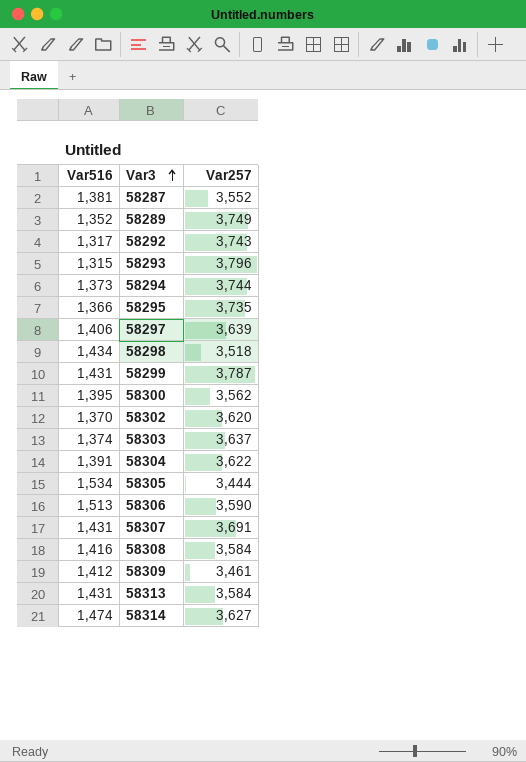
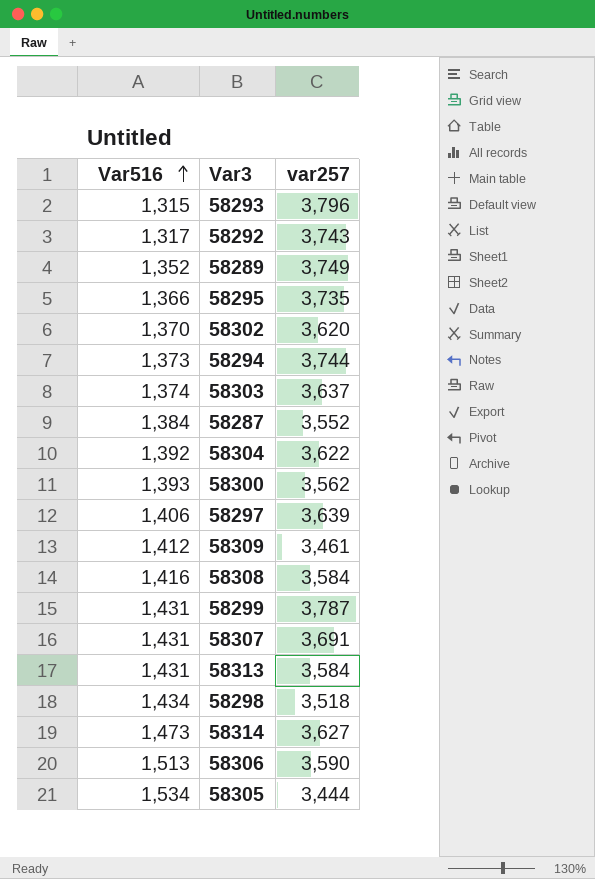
row order: Var3 ascending -> Var516 ascending
column name: Var257 -> var257
58287 | Var516: 1,381 -> 1,384
58304 | Var516: 1,391 -> 1,392
58300 | Var516: 1,395 -> 1,393
58314 | Var516: 1,474 -> 1,473

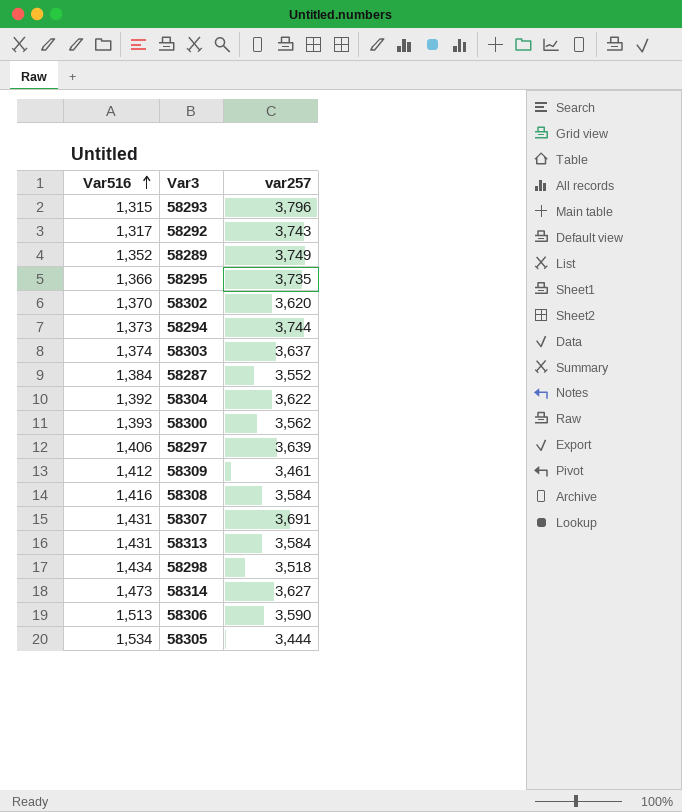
row 58299: 1,431 | 3,787 -> none

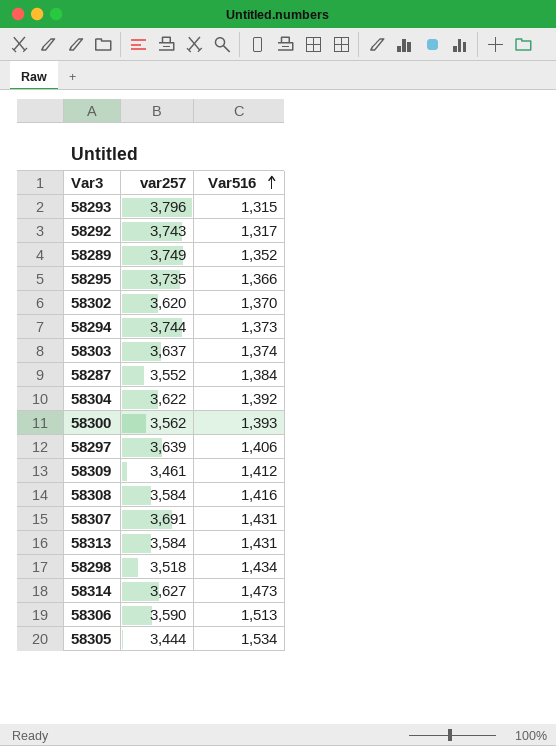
column Var516 | position: 1 -> 3

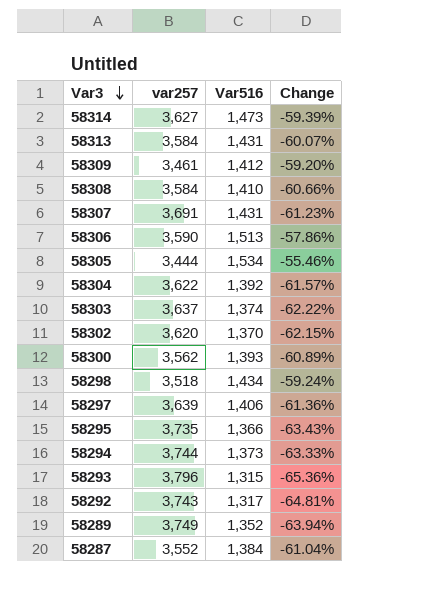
row order: Var516 ascending -> Var3 descending
column Change | formula: none -> ([Var516] - [var257]) / [var257]
58308 | Var516: 1,416 -> 1,410

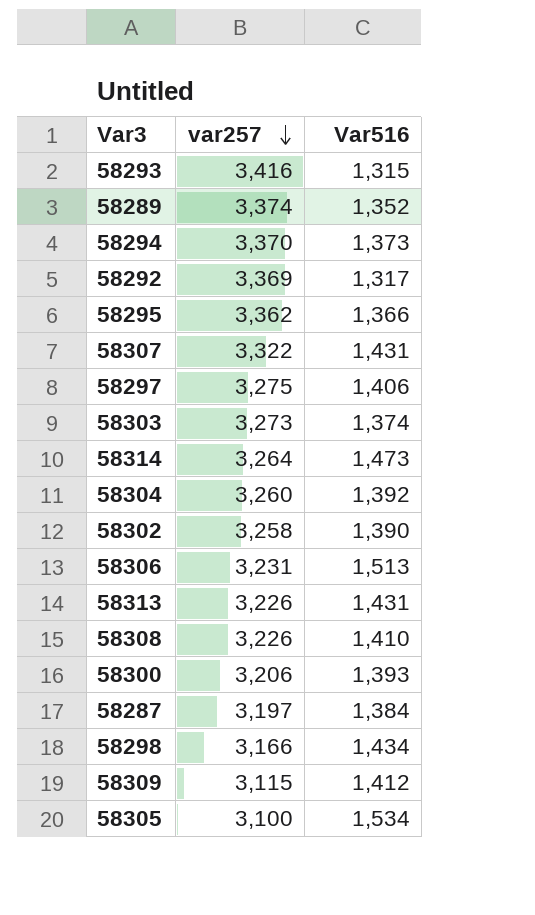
row order: Var3 descending -> var257 descending
column Change | formula: ([Var516] - [var257]) / [var257] -> none
58293 | var257: 3,796 -> 3,416
58289 | var257: 3,749 -> 3,374
58294 | var257: 3,744 -> 3,370
58292 | var257: 3,743 -> 3,369
58295 | var257: 3,735 -> 3,362
58307 | var257: 3,691 -> 3,322
58297 | var257: 3,639 -> 3,275
58303 | var257: 3,637 -> 3,273
58314 | var257: 3,627 -> 3,264
58304 | var257: 3,622 -> 3,260
58302 | var257: 3,620 -> 3,258
58302 | Var516: 1,370 -> 1,390
58306 | var257: 3,590 -> 3,231
58313 | var257: 3,584 -> 3,226
58308 | var257: 3,584 -> 3,226
58300 | var257: 3,562 -> 3,206
58287 | var257: 3,552 -> 3,197
58298 | var257: 3,518 -> 3,166
58309 | var257: 3,461 -> 3,115
58305 | var257: 3,444 -> 3,100

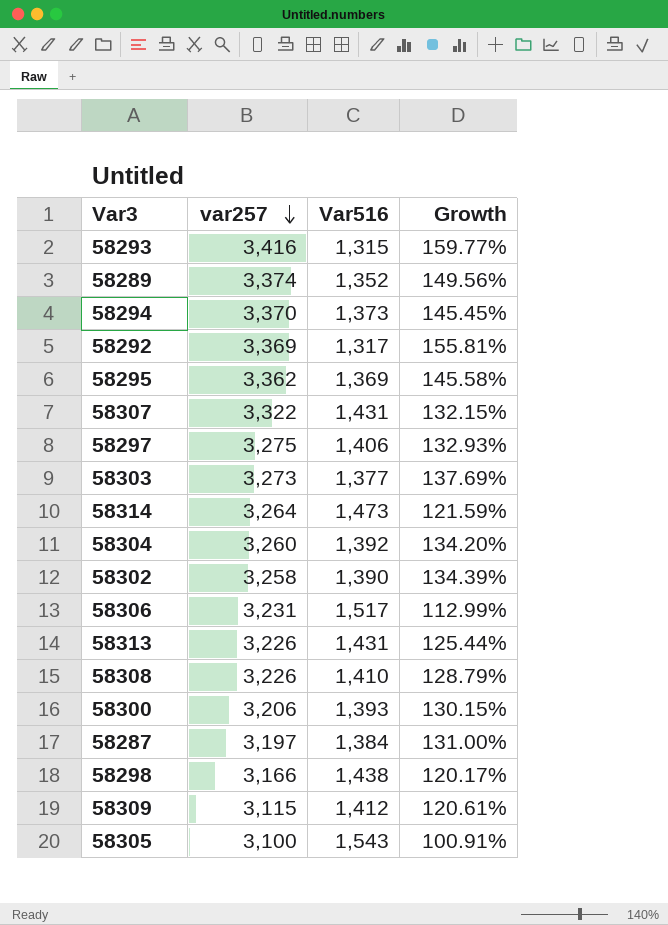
column Growth | formula: none -> ([var257] - [Var516]) / [Var516]
58295 | Var516: 1,366 -> 1,369
58303 | Var516: 1,374 -> 1,377
58306 | Var516: 1,513 -> 1,517
58298 | Var516: 1,434 -> 1,438
58305 | Var516: 1,534 -> 1,543

